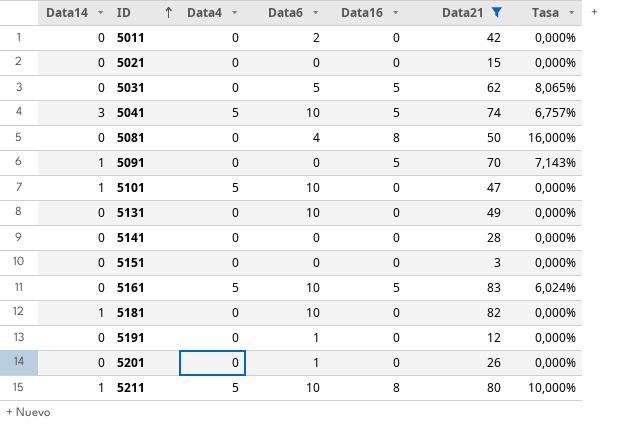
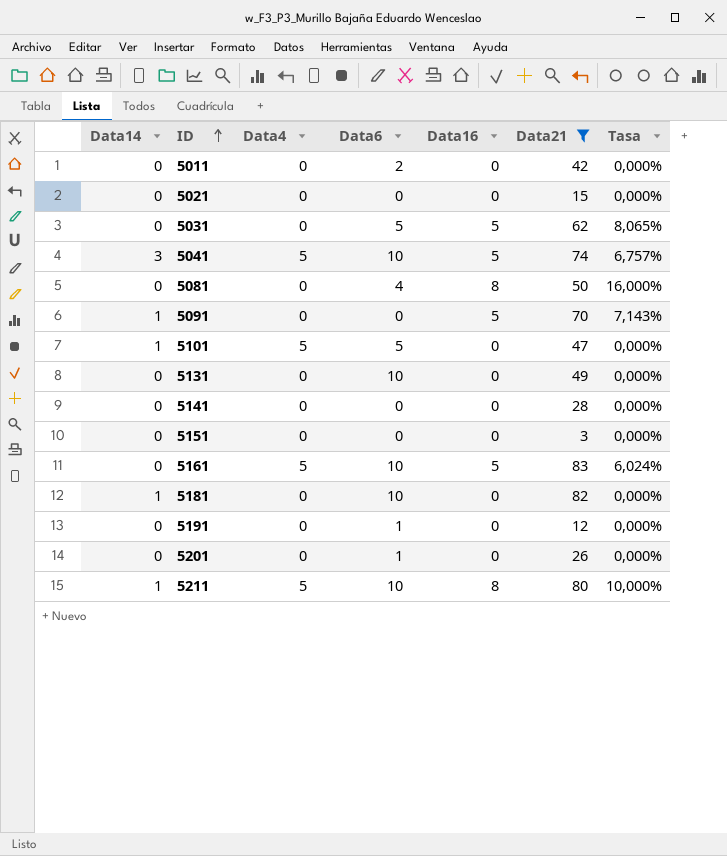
5101 | Data6: 10 -> 5

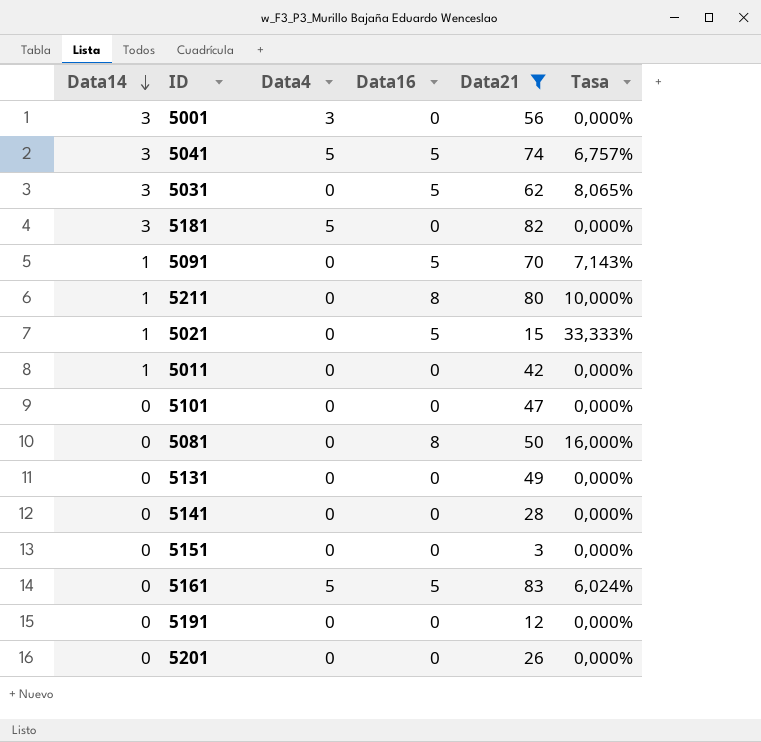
row order: ID ascending -> Data14 descending
column Data6 | position: 4 -> none
row 5001: none -> 3 | 3 | 0 | 56 | 0,000%
5031 | Data14: 0 -> 3
5181 | Data14: 1 -> 3
5181 | Data4: 0 -> 5
5211 | Data4: 5 -> 0
5021 | Data14: 0 -> 1
5021 | Data16: 0 -> 5
5021 | Tasa: 0,000% -> 33,333%
5011 | Data14: 0 -> 1
5101 | Data14: 1 -> 0
5101 | Data4: 5 -> 0

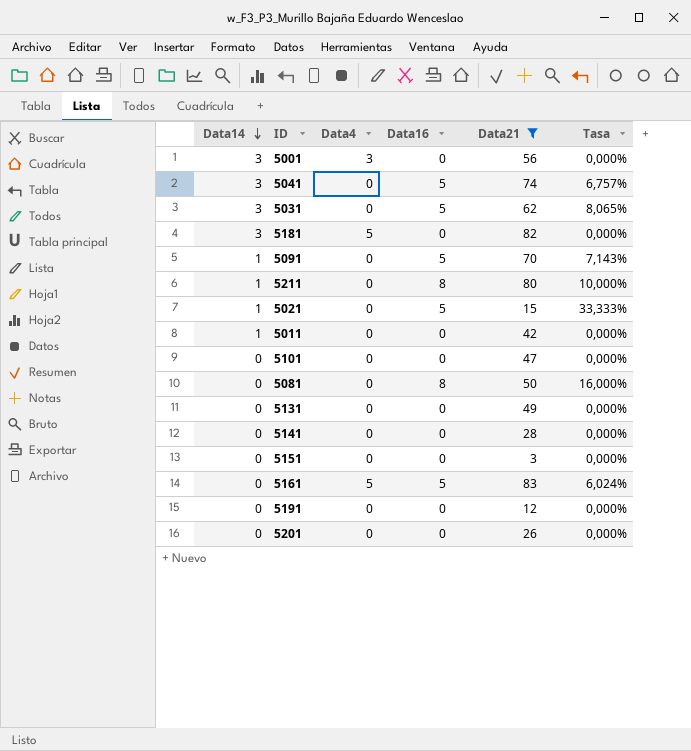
5041 | Data4: 5 -> 0

